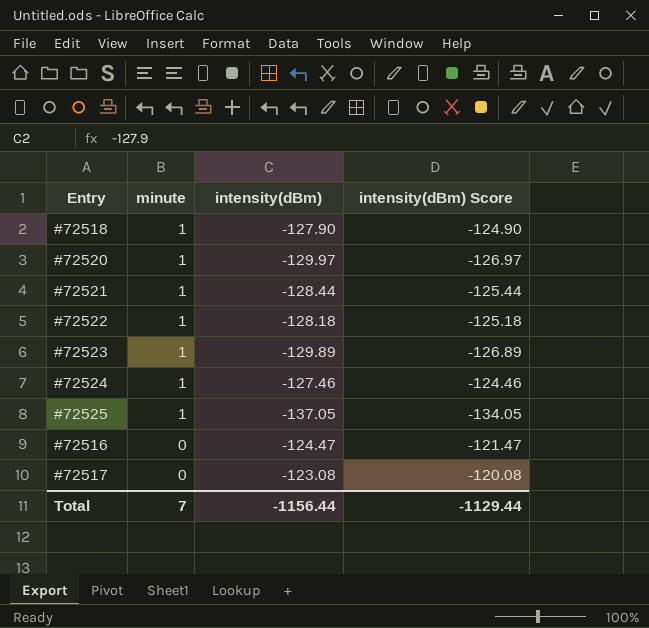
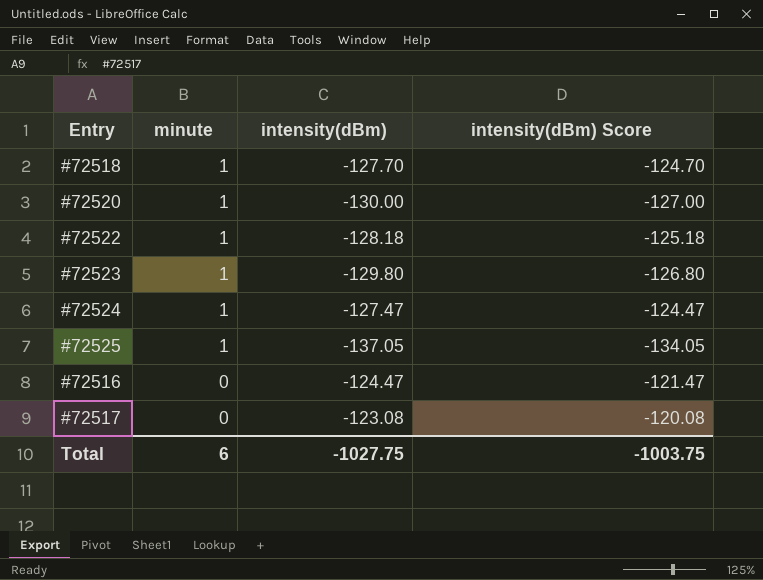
row #72521: 1 | -128.44 | -125.44 -> none
#72518 | intensity(dBm): -127.90 -> -127.70
#72518 | intensity(dBm) Score: -124.90 -> -124.70
#72520 | intensity(dBm): -129.97 -> -130.00
#72520 | intensity(dBm) Score: -126.97 -> -127.00
#72523 | intensity(dBm): -129.89 -> -129.80
#72523 | intensity(dBm) Score: -126.89 -> -126.80
#72524 | intensity(dBm): -127.46 -> -127.47
#72524 | intensity(dBm) Score: -124.46 -> -124.47
Total | minute: 7 -> 6
Total | intensity(dBm): -1156.44 -> -1027.75
Total | intensity(dBm) Score: -1129.44 -> -1003.75

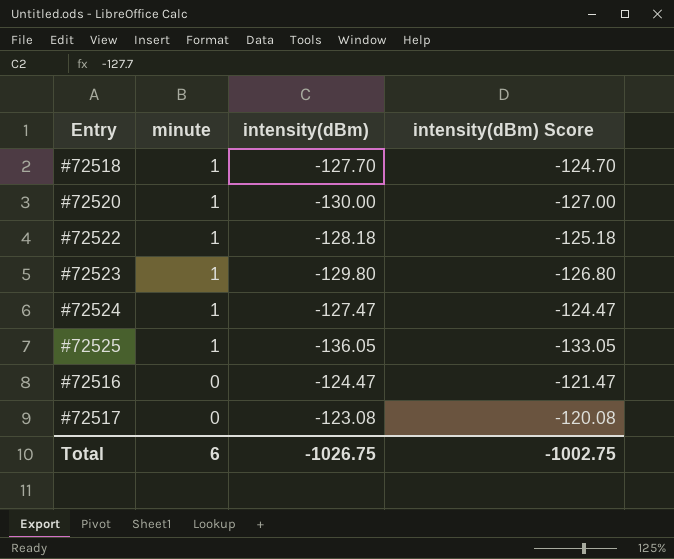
#72525 | intensity(dBm): -137.05 -> -136.05
#72525 | intensity(dBm) Score: -134.05 -> -133.05
Total | intensity(dBm): -1027.75 -> -1026.75
Total | intensity(dBm) Score: -1003.75 -> -1002.75

